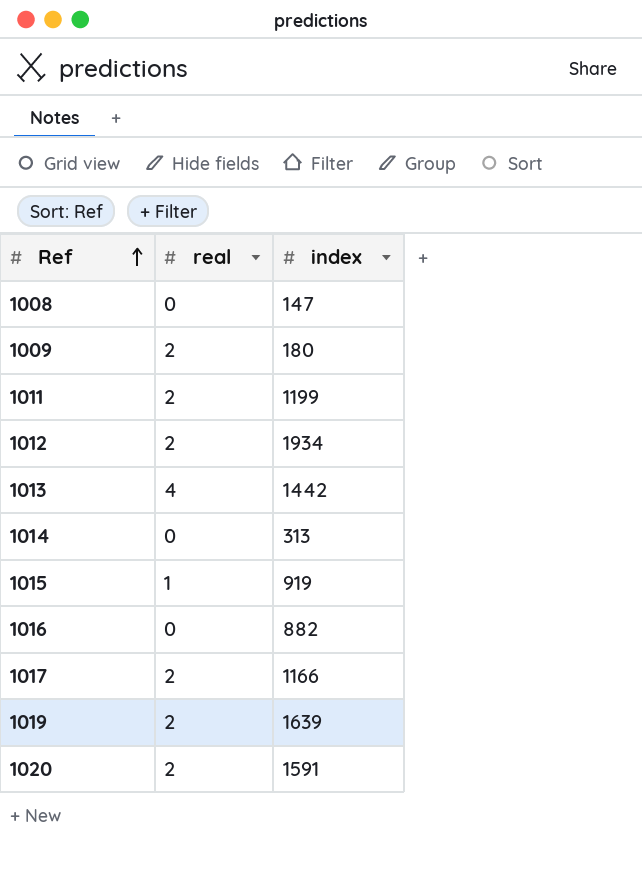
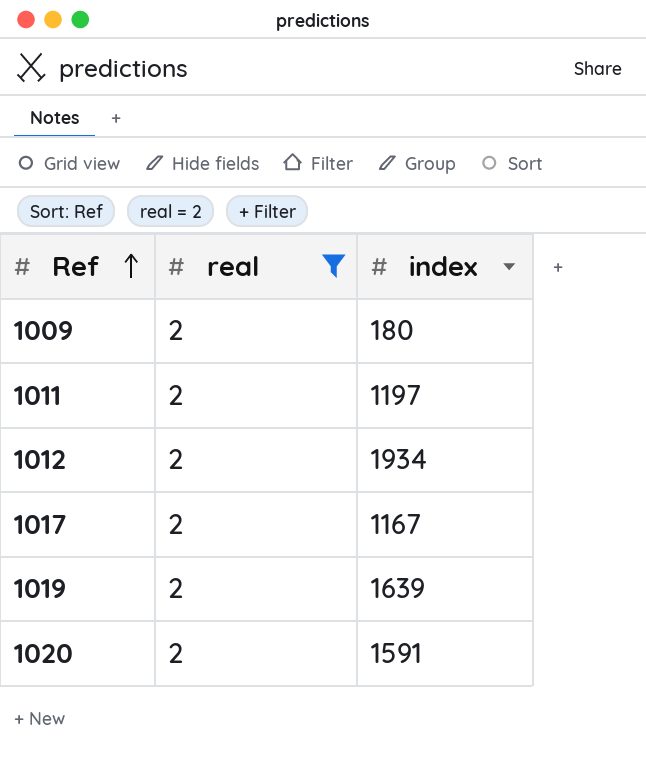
filter: none -> real = 2
1011 | index: 1199 -> 1197
1017 | index: 1166 -> 1167

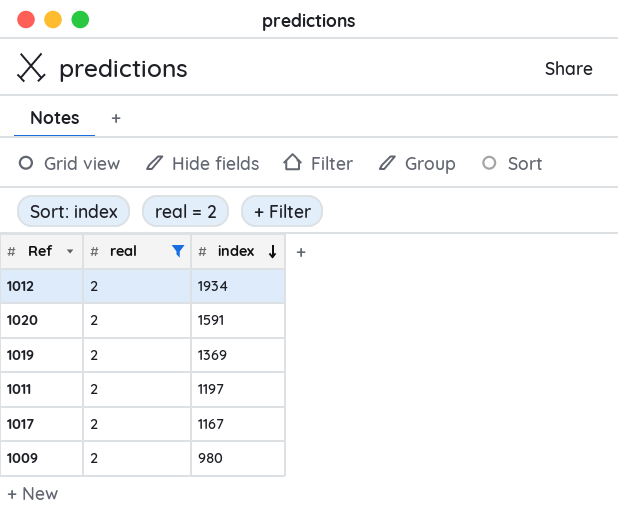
row order: Ref ascending -> index descending
1019 | index: 1639 -> 1369
1009 | index: 180 -> 980

